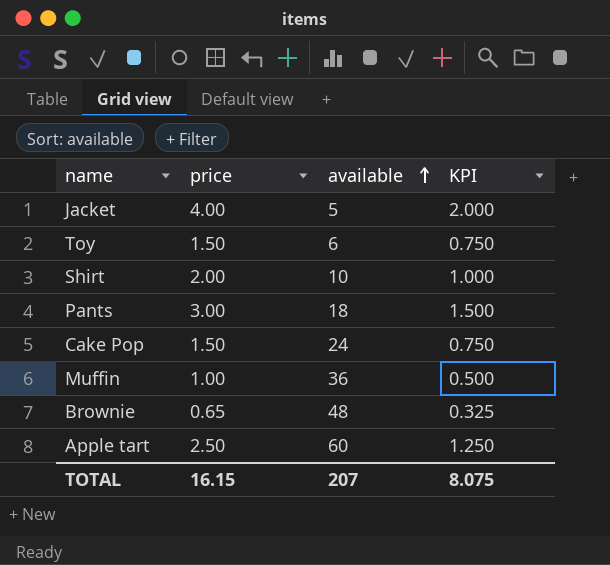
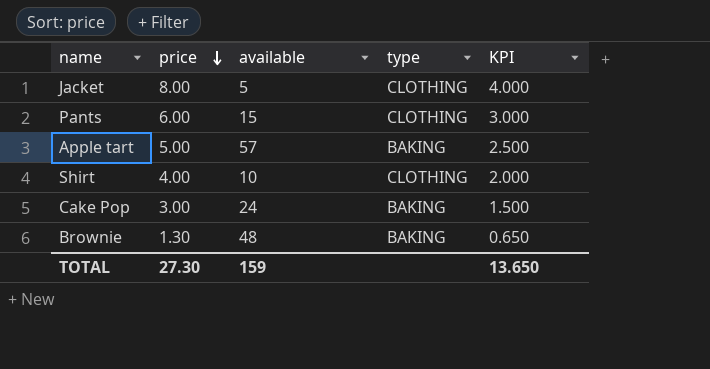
row order: available ascending -> price descending
column type | position: none -> 4
row Toy: 1.50 | 6 | 0.750 -> none
row Muffin: 1.00 | 36 | 0.500 -> none
Jacket | price: 4.00 -> 8.00
Jacket | KPI: 2.000 -> 4.000
Pants | price: 3.00 -> 6.00
Pants | available: 18 -> 15
Pants | KPI: 1.500 -> 3.000
Apple tart | price: 2.50 -> 5.00
Apple tart | available: 60 -> 57
Apple tart | KPI: 1.250 -> 2.500
Shirt | price: 2.00 -> 4.00
Shirt | KPI: 1.000 -> 2.000
Cake Pop | price: 1.50 -> 3.00
Cake Pop | KPI: 0.750 -> 1.500
Brownie | price: 0.65 -> 1.30
Brownie | KPI: 0.325 -> 0.650
TOTAL | price: 16.15 -> 27.30
TOTAL | available: 207 -> 159
TOTAL | KPI: 8.075 -> 13.650

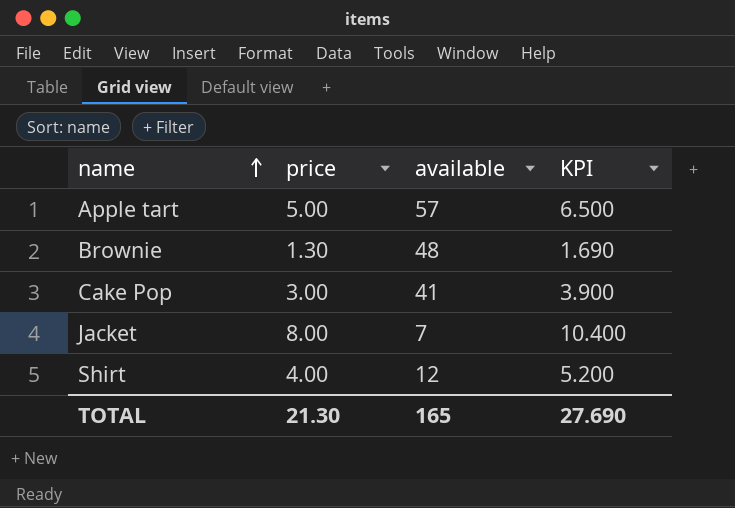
row order: price descending -> name ascending
column type | position: 4 -> none
column KPI | formula: [price] * 0.5 -> [price] * 1.3
row Pants: 6.00 | 15 | CLOTHING | 3.000 -> none
Cake Pop | available: 24 -> 41
Jacket | available: 5 -> 7
Shirt | available: 10 -> 12
TOTAL | price: 27.30 -> 21.30
TOTAL | available: 159 -> 165
TOTAL | KPI: 13.650 -> 27.690

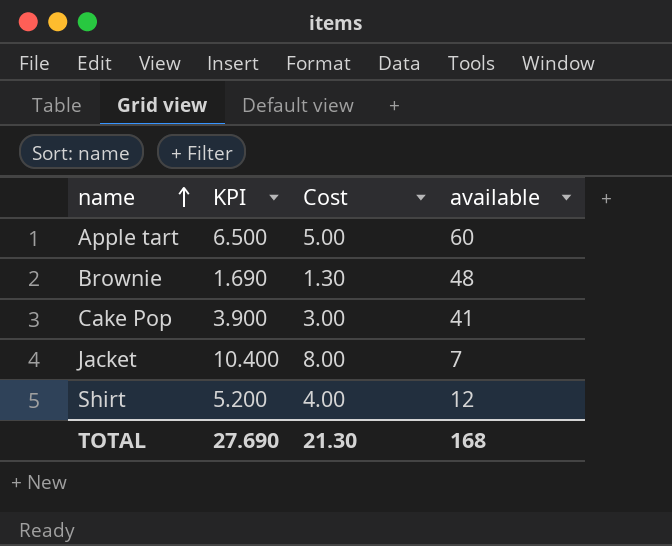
column KPI | position: 4 -> 2
column name: price -> Cost
Apple tart | available: 57 -> 60
TOTAL | available: 165 -> 168

